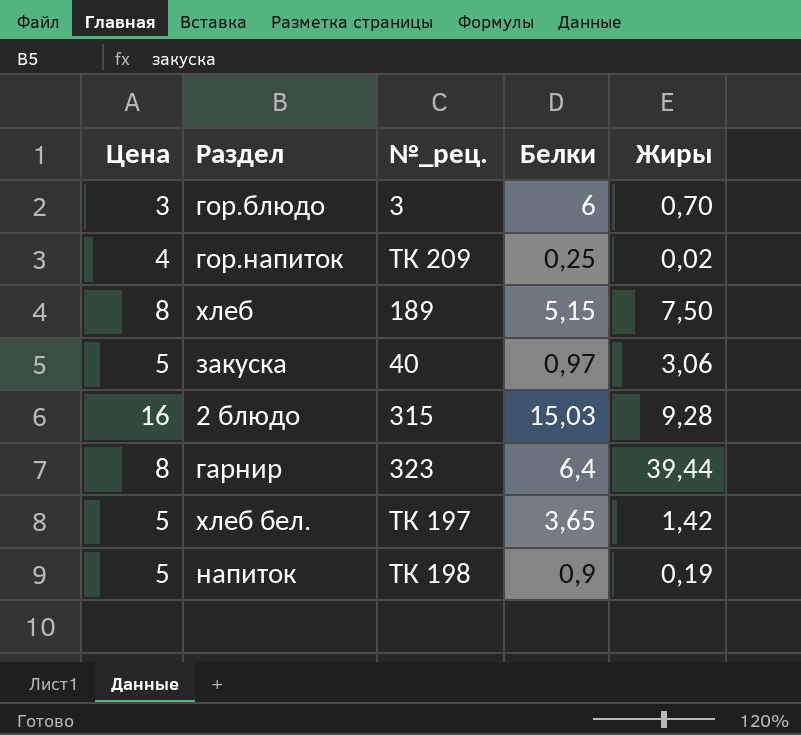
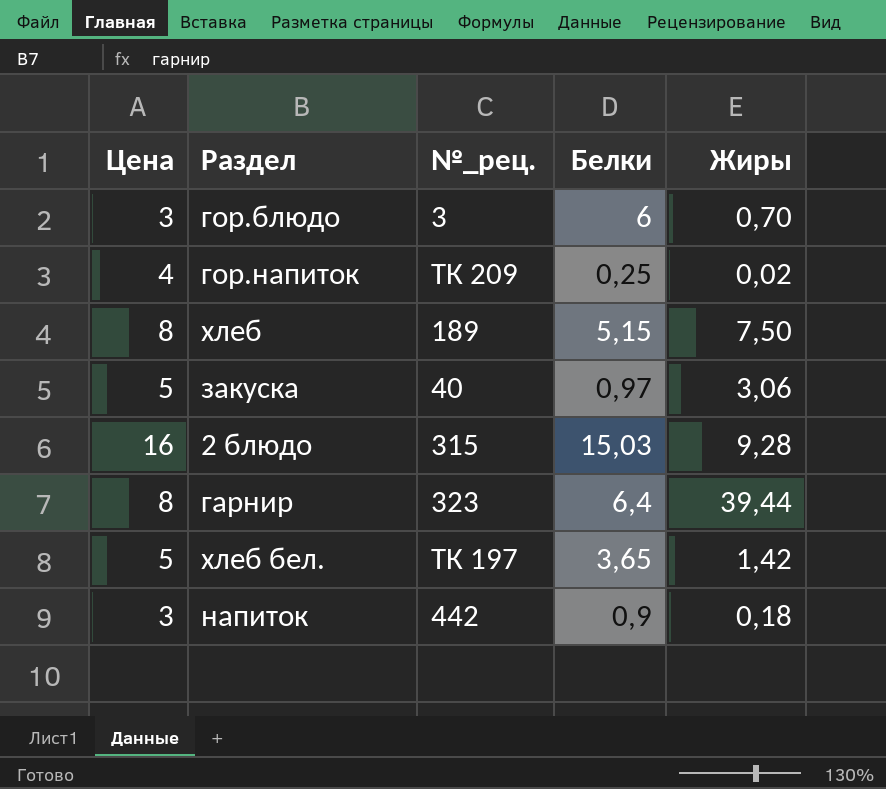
напиток | Цена: 5 -> 3
напиток | №_рец.: ТК 198 -> 442
напиток | Жиры: 0,19 -> 0,18

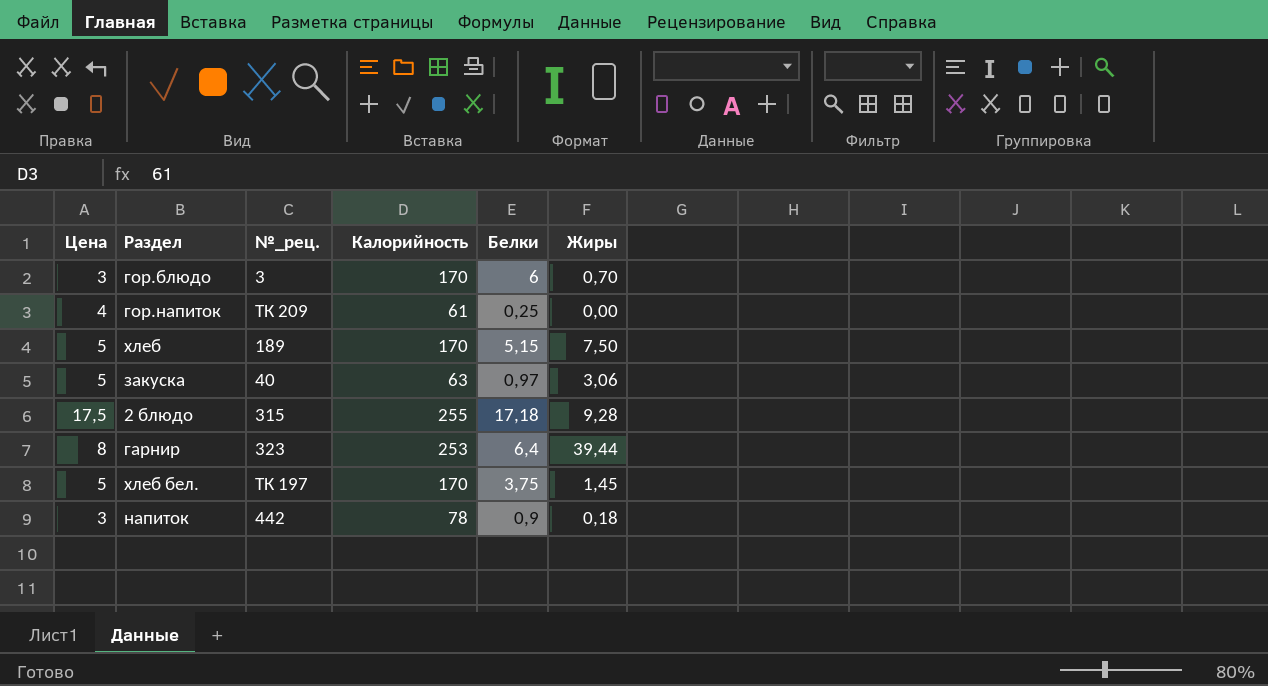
column Калорийность | position: none -> 4
гор.напиток | Жиры: 0,02 -> 0,00
хлеб | Цена: 8 -> 5
2 блюдо | Цена: 16 -> 17,5
2 блюдо | Белки: 15,03 -> 17,18
хлеб бел. | Белки: 3,65 -> 3,75
хлеб бел. | Жиры: 1,42 -> 1,45

